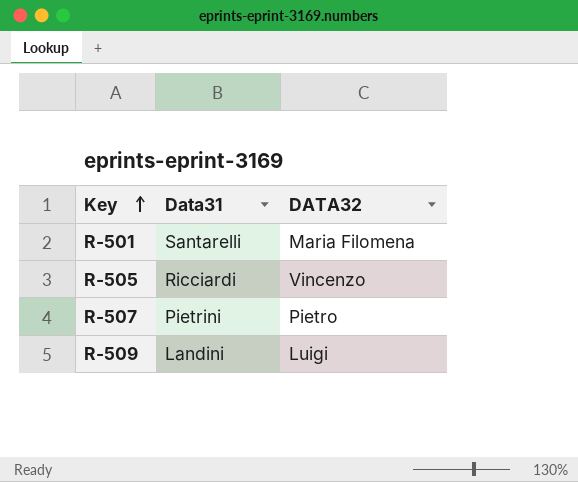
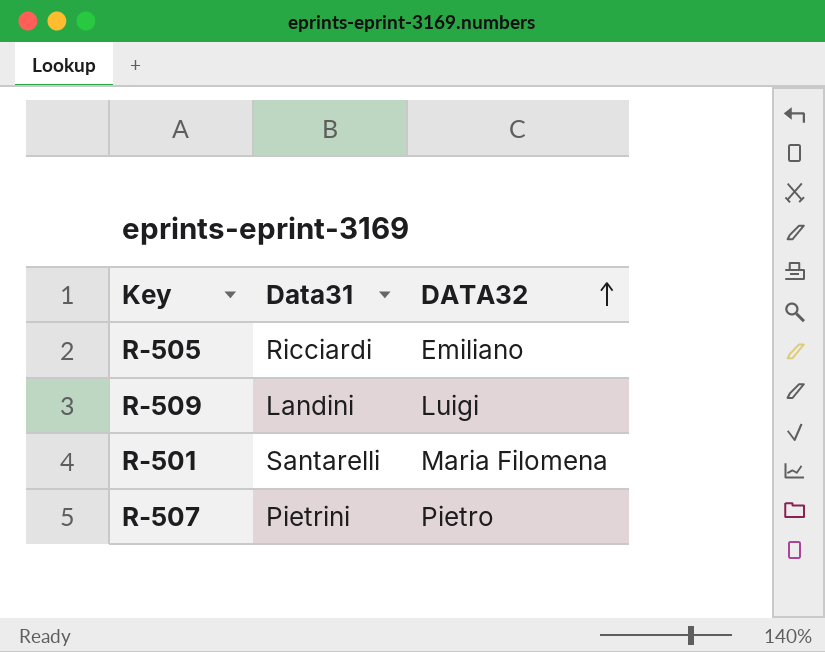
row order: Key ascending -> DATA32 ascending
R-505 | DATA32: Vincenzo -> Emiliano

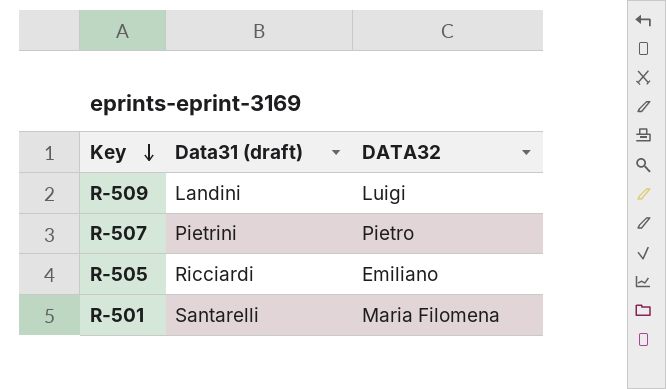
row order: DATA32 ascending -> Key descending
column name: Data31 -> Data31 (draft)

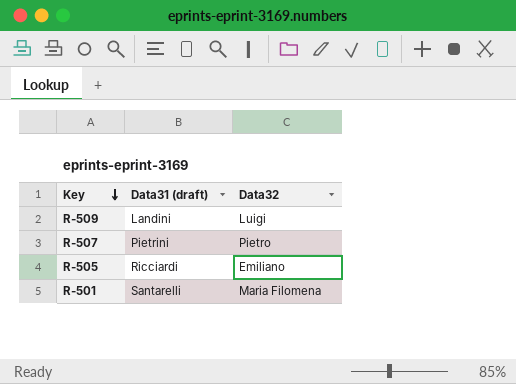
column name: DATA32 -> Data32

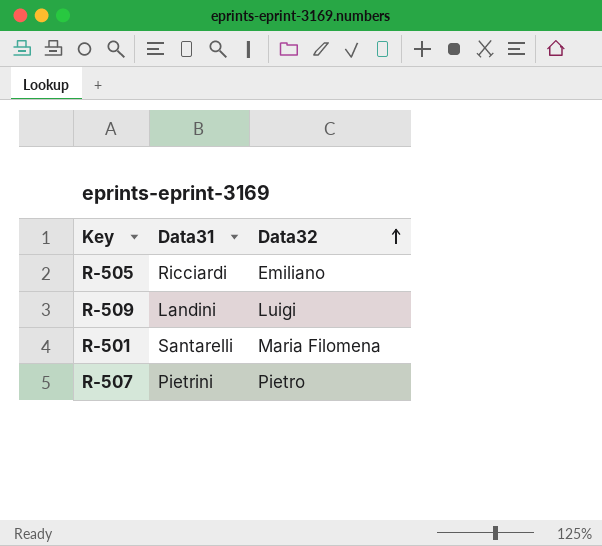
row order: Key descending -> Data32 ascending
column name: Data31 (draft) -> Data31

